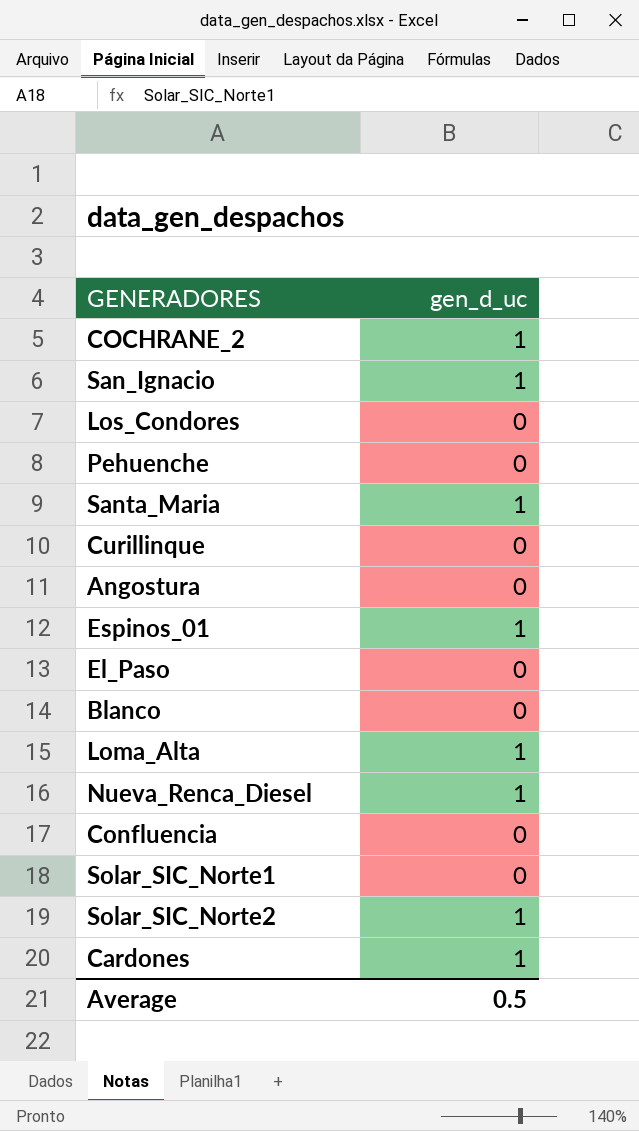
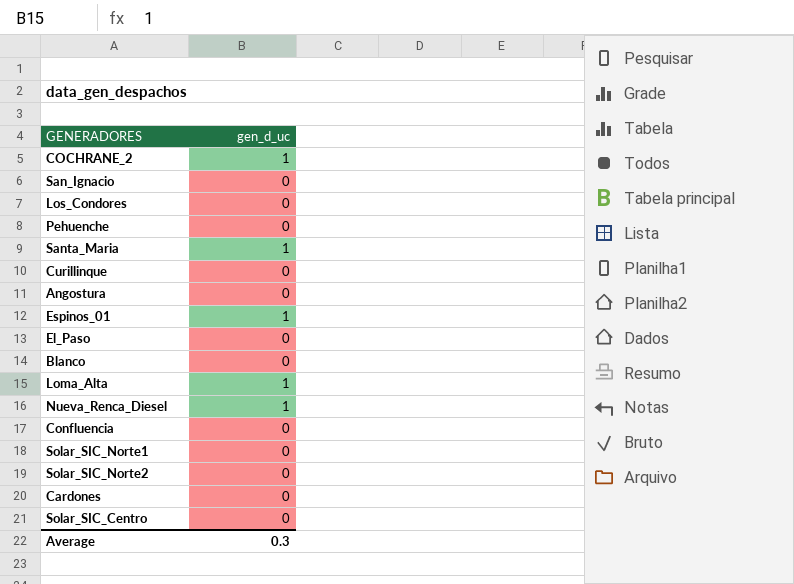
San_Ignacio | gen_d_uc: 1 -> 0
Solar_SIC_Norte2 | gen_d_uc: 1 -> 0
Cardones | gen_d_uc: 1 -> 0
row Solar_SIC_Centro: none -> 0
Average | gen_d_uc: 0.5 -> 0.3

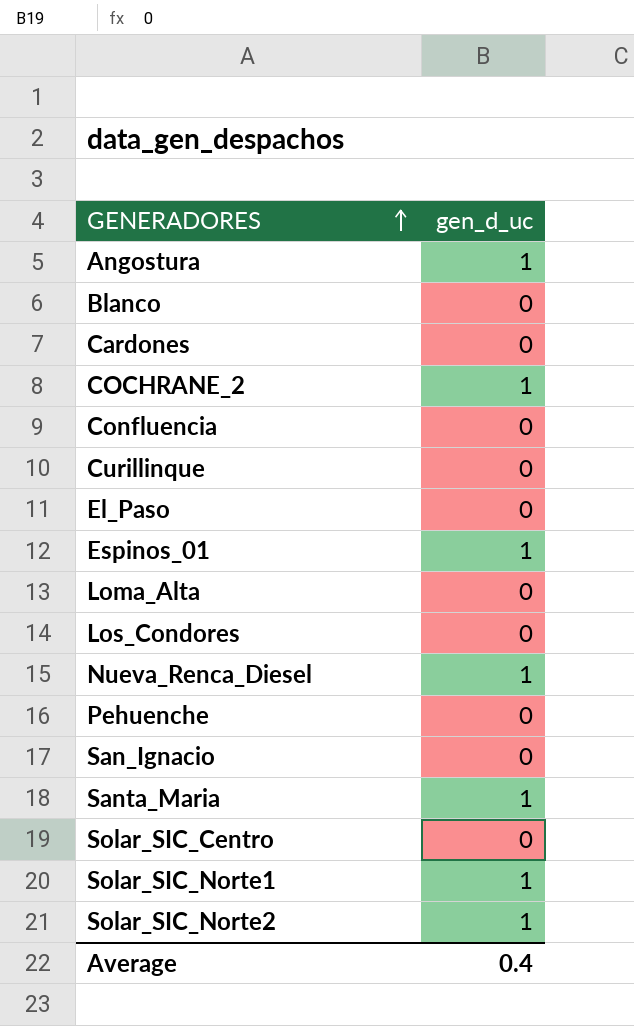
row order: none -> GENERADORES ascending
Angostura | gen_d_uc: 0 -> 1
Loma_Alta | gen_d_uc: 1 -> 0
Solar_SIC_Norte1 | gen_d_uc: 0 -> 1
Solar_SIC_Norte2 | gen_d_uc: 0 -> 1
Average | gen_d_uc: 0.3 -> 0.4

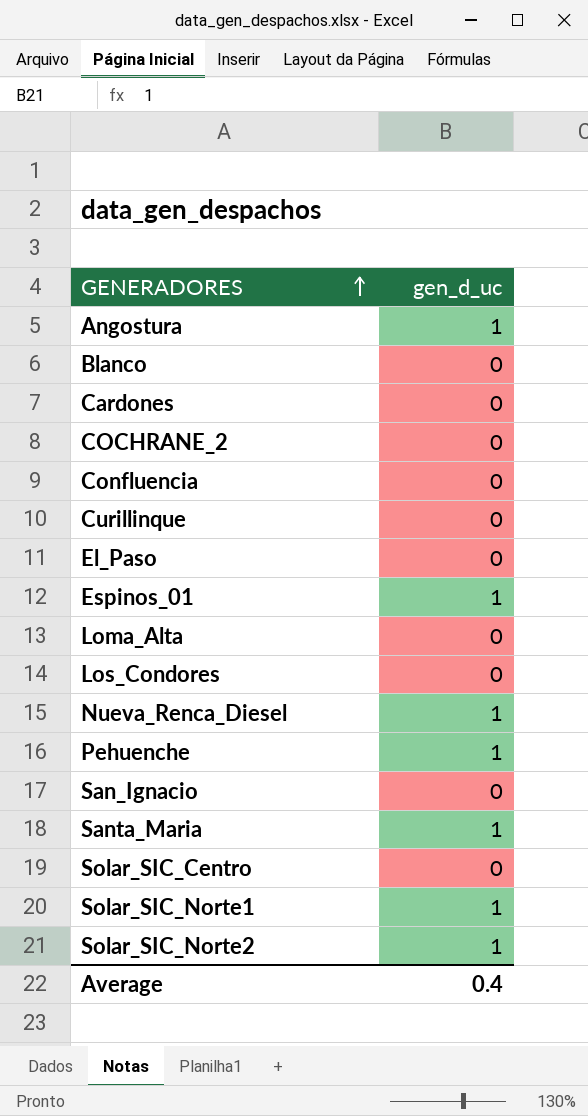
COCHRANE_2 | gen_d_uc: 1 -> 0
Pehuenche | gen_d_uc: 0 -> 1

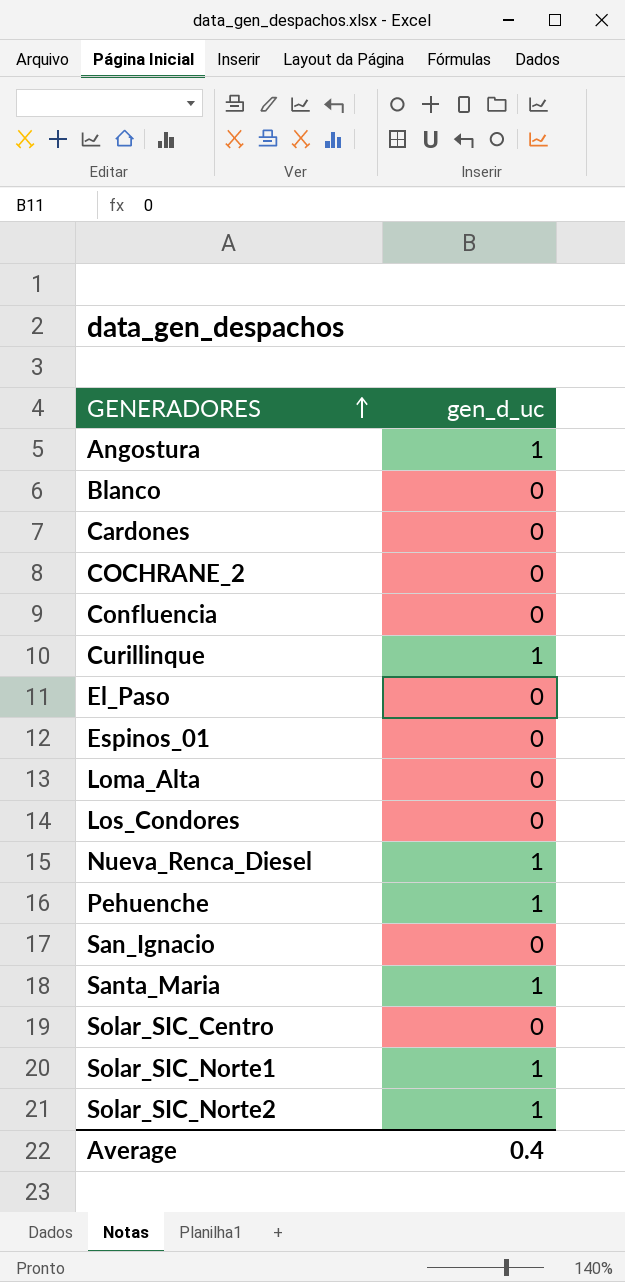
Curillinque | gen_d_uc: 0 -> 1
Espinos_01 | gen_d_uc: 1 -> 0

